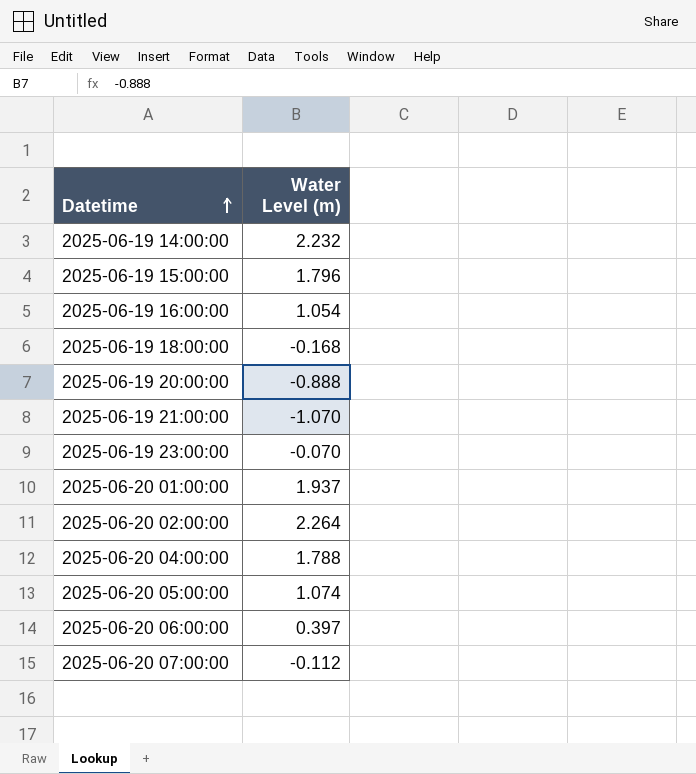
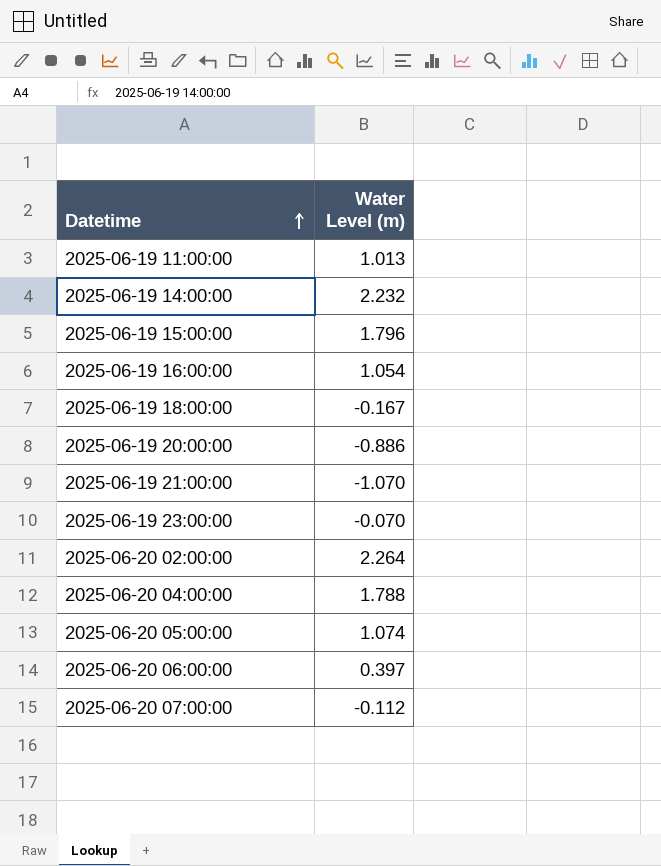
row 2025-06-20 01:00:00: 1.937 -> none
row 2025-06-19 11:00:00: none -> 1.013
2025-06-19 18:00:00 | Water Level (m): -0.168 -> -0.167
2025-06-19 20:00:00 | Water Level (m): -0.888 -> -0.886

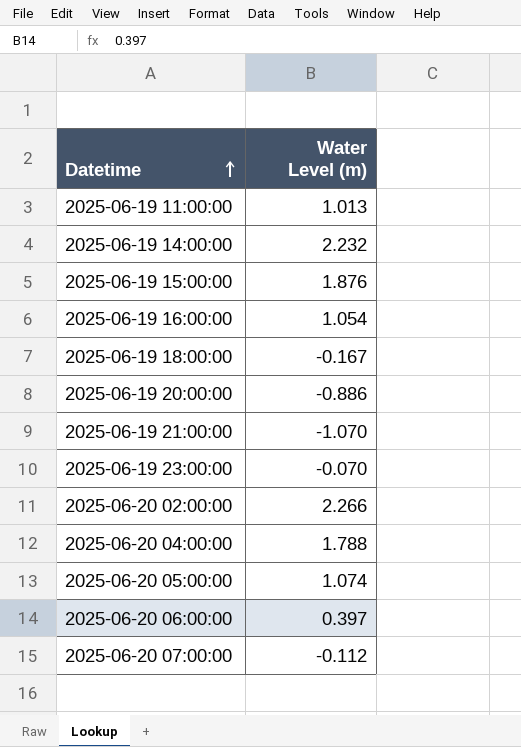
2025-06-19 15:00:00 | Water Level (m): 1.796 -> 1.876
2025-06-20 02:00:00 | Water Level (m): 2.264 -> 2.266

